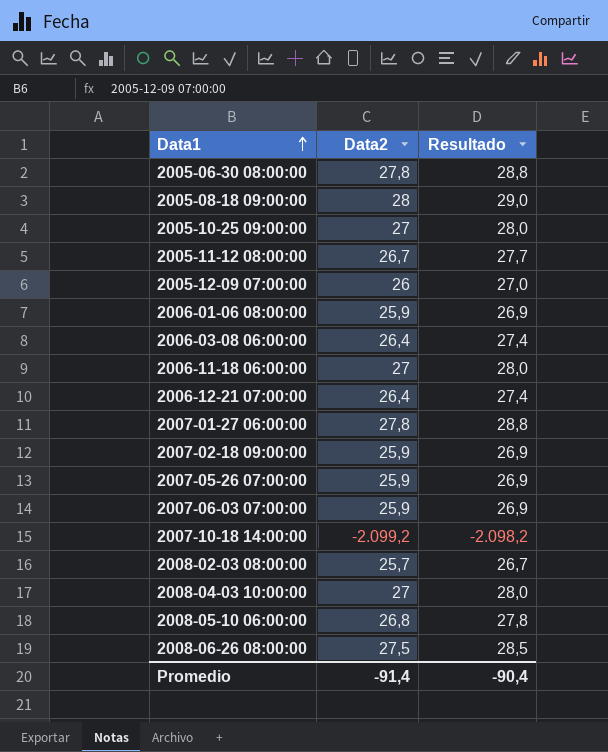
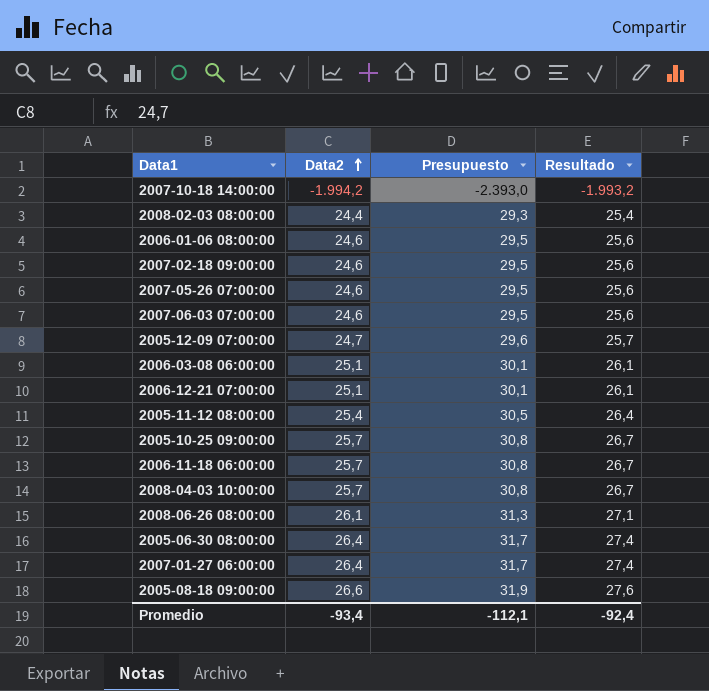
row order: Data1 ascending -> Data2 ascending
column Presupuesto | formula: none -> [Data2] * 1,2
row 2008-05-10 06:00:00: 26,8 | 27,8 -> none
2007-10-18 14:00:00 | Data2: -2.099,2 -> -1.994,2
2007-10-18 14:00:00 | Resultado: -2.098,2 -> -1.993,2
2008-02-03 08:00:00 | Data2: 25,7 -> 24,4
2008-02-03 08:00:00 | Resultado: 26,7 -> 25,4
2006-01-06 08:00:00 | Data2: 25,9 -> 24,6
2006-01-06 08:00:00 | Resultado: 26,9 -> 25,6
2007-02-18 09:00:00 | Data2: 25,9 -> 24,6
2007-02-18 09:00:00 | Resultado: 26,9 -> 25,6
2007-05-26 07:00:00 | Data2: 25,9 -> 24,6
2007-05-26 07:00:00 | Resultado: 26,9 -> 25,6
2007-06-03 07:00:00 | Data2: 25,9 -> 24,6
2007-06-03 07:00:00 | Resultado: 26,9 -> 25,6
2005-12-09 07:00:00 | Data2: 26 -> 24,7
2005-12-09 07:00:00 | Resultado: 27,0 -> 25,7
2006-03-08 06:00:00 | Data2: 26,4 -> 25,1
2006-03-08 06:00:00 | Resultado: 27,4 -> 26,1
2006-12-21 07:00:00 | Data2: 26,4 -> 25,1
2006-12-21 07:00:00 | Resultado: 27,4 -> 26,1
2005-11-12 08:00:00 | Data2: 26,7 -> 25,4
2005-11-12 08:00:00 | Resultado: 27,7 -> 26,4
2005-10-25 09:00:00 | Data2: 27 -> 25,7
2005-10-25 09:00:00 | Resultado: 28,0 -> 26,7
2006-11-18 06:00:00 | Data2: 27 -> 25,7
2006-11-18 06:00:00 | Resultado: 28,0 -> 26,7
2008-04-03 10:00:00 | Data2: 27 -> 25,7
2008-04-03 10:00:00 | Resultado: 28,0 -> 26,7
2008-06-26 08:00:00 | Data2: 27,5 -> 26,1
2008-06-26 08:00:00 | Resultado: 28,5 -> 27,1
2005-06-30 08:00:00 | Data2: 27,8 -> 26,4
2005-06-30 08:00:00 | Resultado: 28,8 -> 27,4
2007-01-27 06:00:00 | Data2: 27,8 -> 26,4
2007-01-27 06:00:00 | Resultado: 28,8 -> 27,4
2005-08-18 09:00:00 | Data2: 28 -> 26,6
2005-08-18 09:00:00 | Resultado: 29,0 -> 27,6
Promedio | Data2: -91,4 -> -93,4
Promedio | Resultado: -90,4 -> -92,4

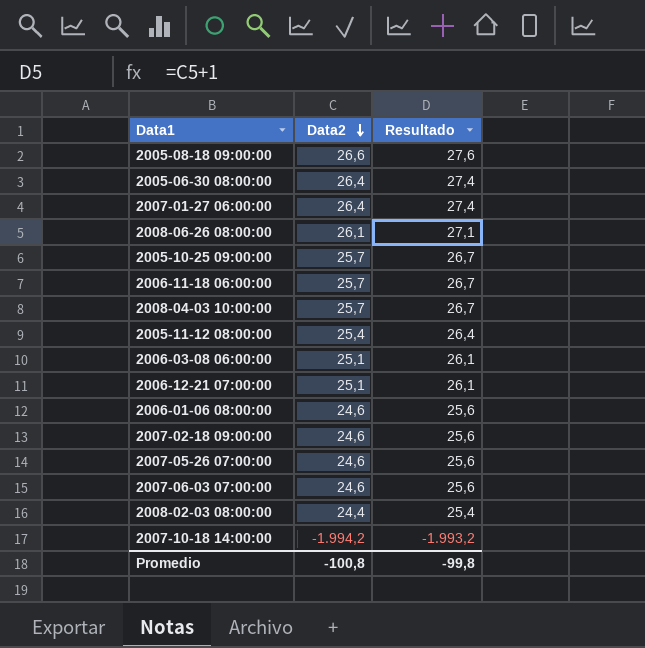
row order: Data2 ascending -> Data2 descending
column Presupuesto | formula: [Data2] * 1,2 -> none
row 2005-12-09 07:00:00: 24,7 | 29,6 | 25,7 -> none
Promedio | Data2: -93,4 -> -100,8
Promedio | Resultado: -92,4 -> -99,8

